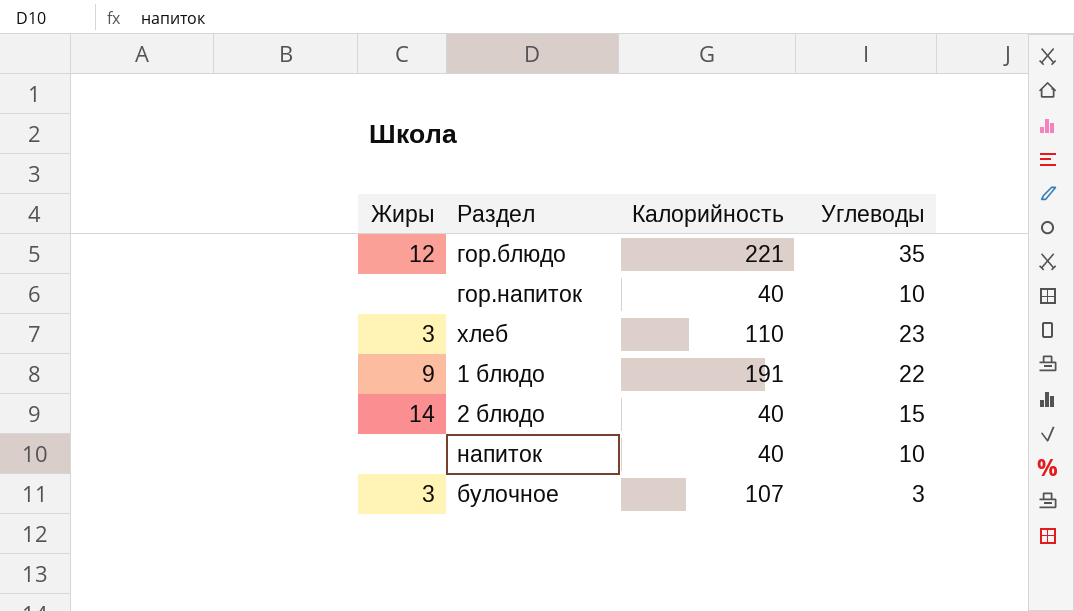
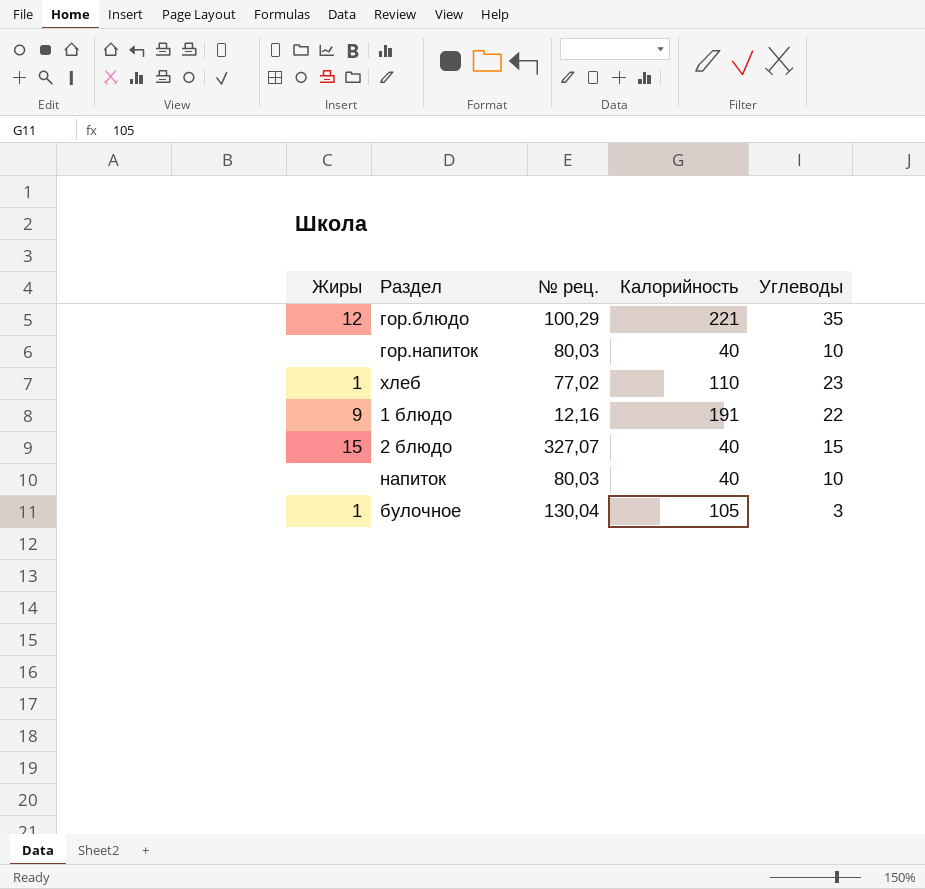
column № рец. | position: none -> 3
хлеб | Жиры: 3 -> 1
2 блюдо | Жиры: 14 -> 15
булочное | Жиры: 3 -> 1
булочное | Калорийность: 107 -> 105

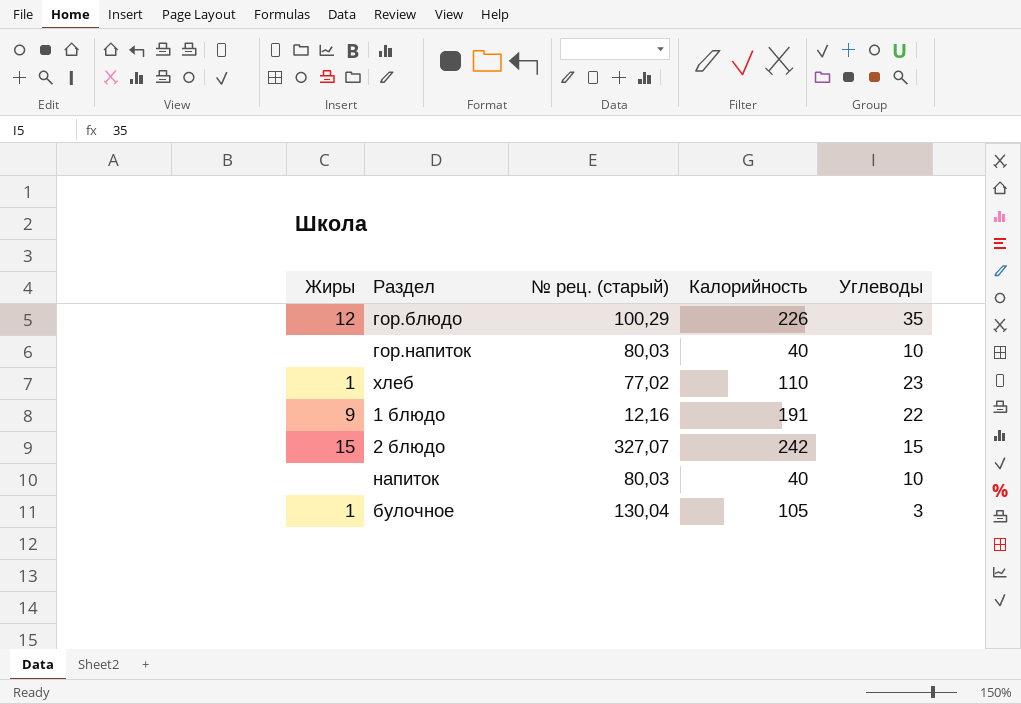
column name: № рец. -> № рец. (старый)
гор.блюдо | Калорийность: 221 -> 226
2 блюдо | Калорийность: 40 -> 242

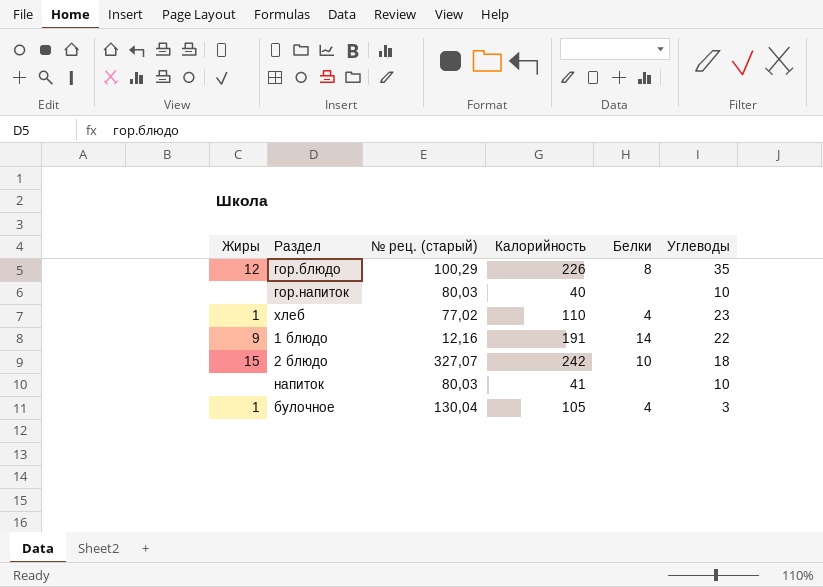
column Белки | position: none -> 5
2 блюдо | Углеводы: 15 -> 18
напиток | Калорийность: 40 -> 41

